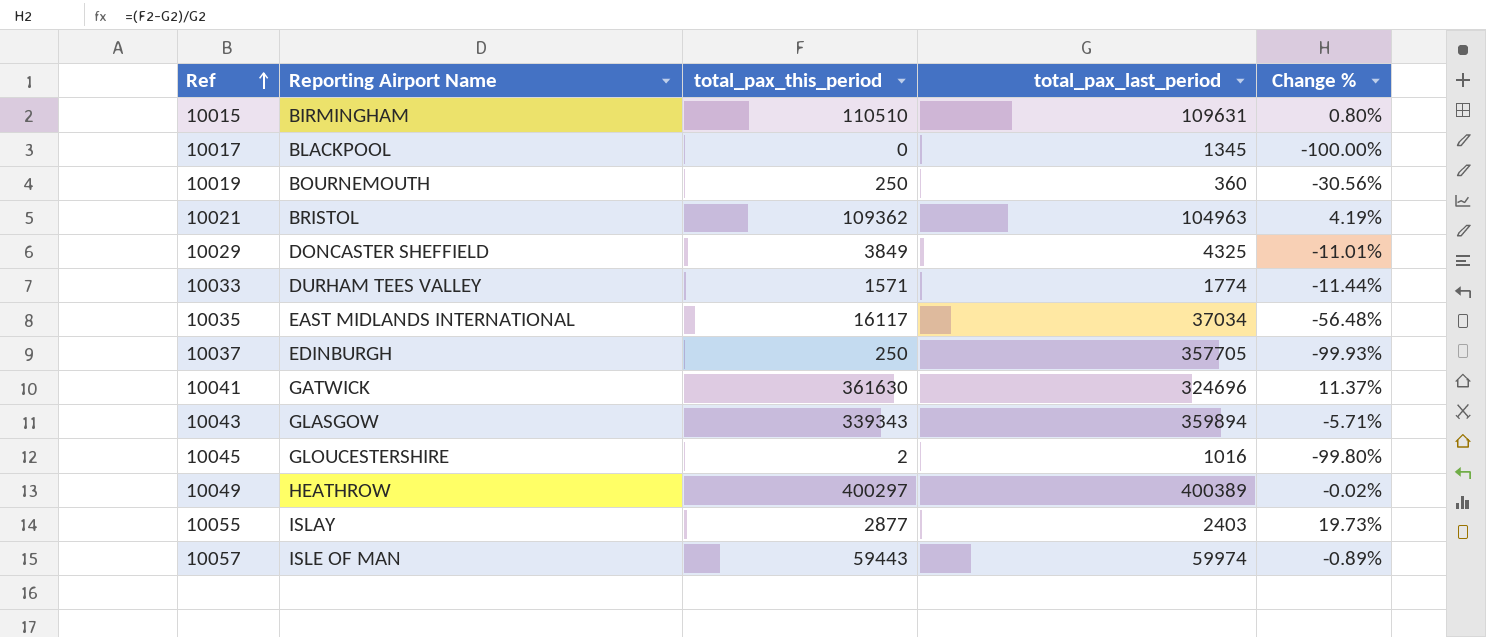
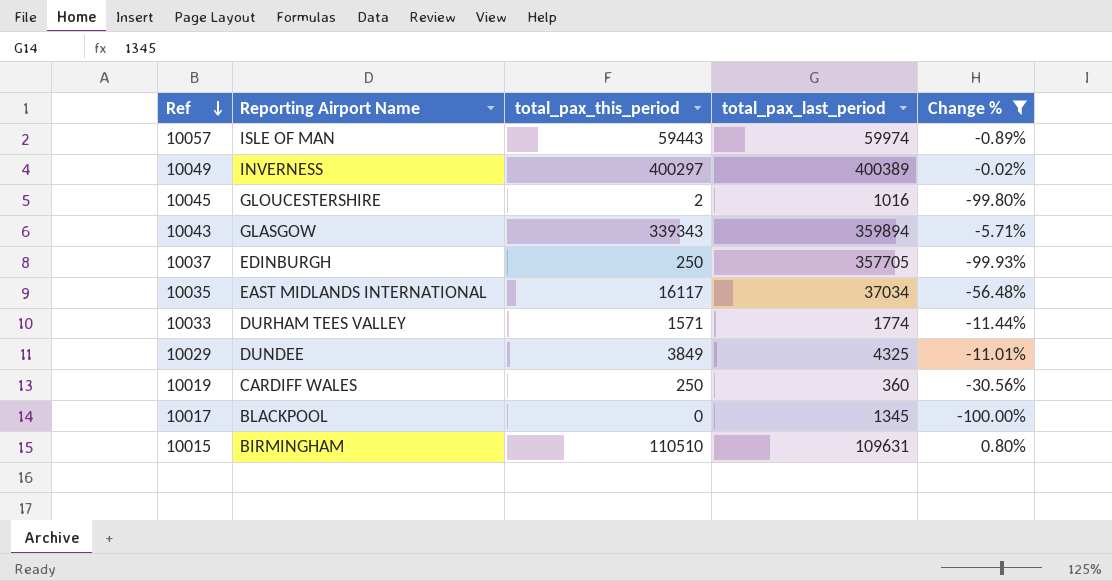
filter: none -> Change % <= 0.80%
row order: Ref ascending -> Ref descending
10049 | Reporting Airport Name: HEATHROW -> INVERNESS
10029 | Reporting Airport Name: DONCASTER SHEFFIELD -> DUNDEE
10019 | Reporting Airport Name: BOURNEMOUTH -> CARDIFF WALES

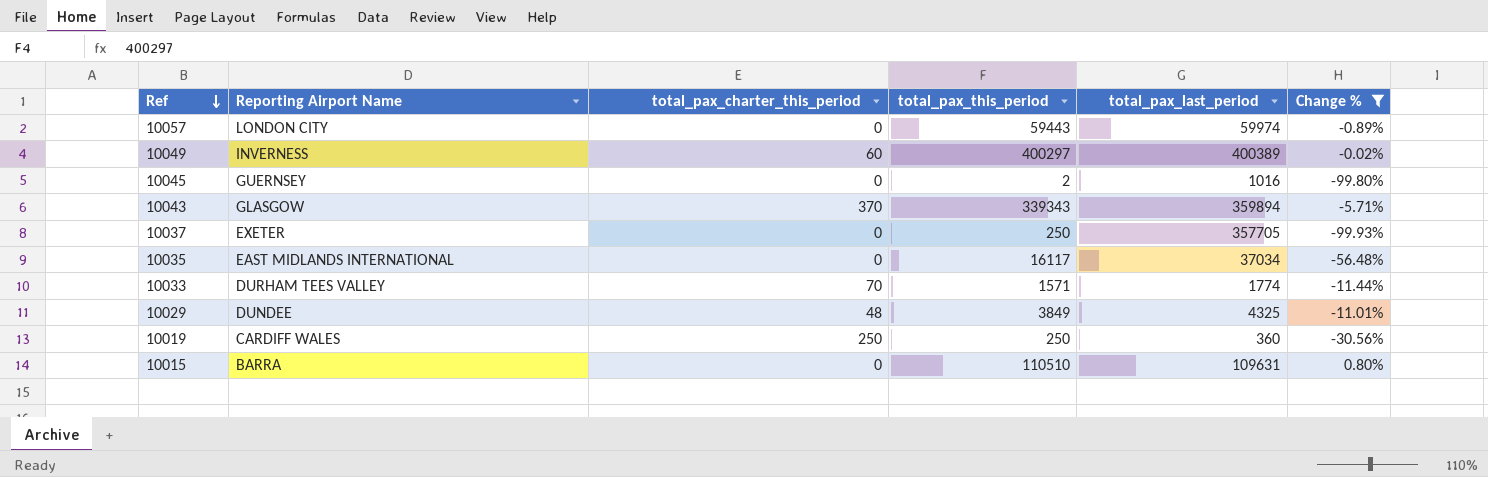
column total_pax_charter_this_period | position: none -> 3
row 10017: BLACKPOOL | 0 | 1345 | -100.00% -> none
10057 | Reporting Airport Name: ISLE OF MAN -> LONDON CITY
10045 | Reporting Airport Name: GLOUCESTERSHIRE -> GUERNSEY
10037 | Reporting Airport Name: EDINBURGH -> EXETER
10015 | Reporting Airport Name: BIRMINGHAM -> BARRA

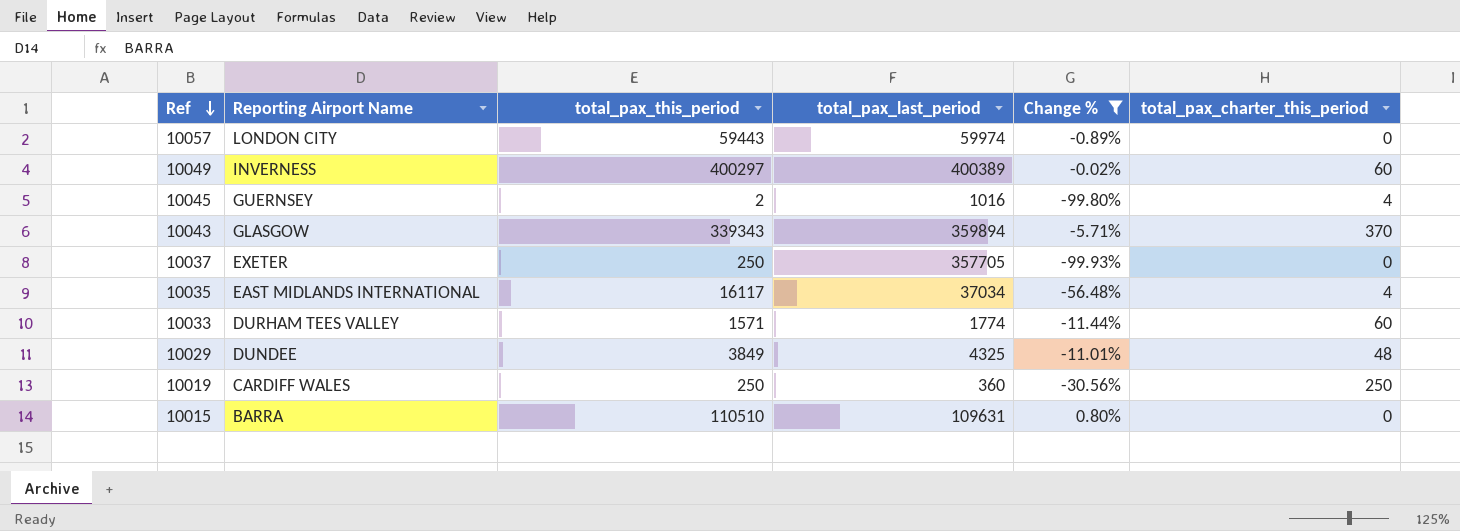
column total_pax_charter_this_period | position: 3 -> 6
10045 | total_pax_charter_this_period: 0 -> 4
10035 | total_pax_charter_this_period: 0 -> 4
10033 | total_pax_charter_this_period: 70 -> 60

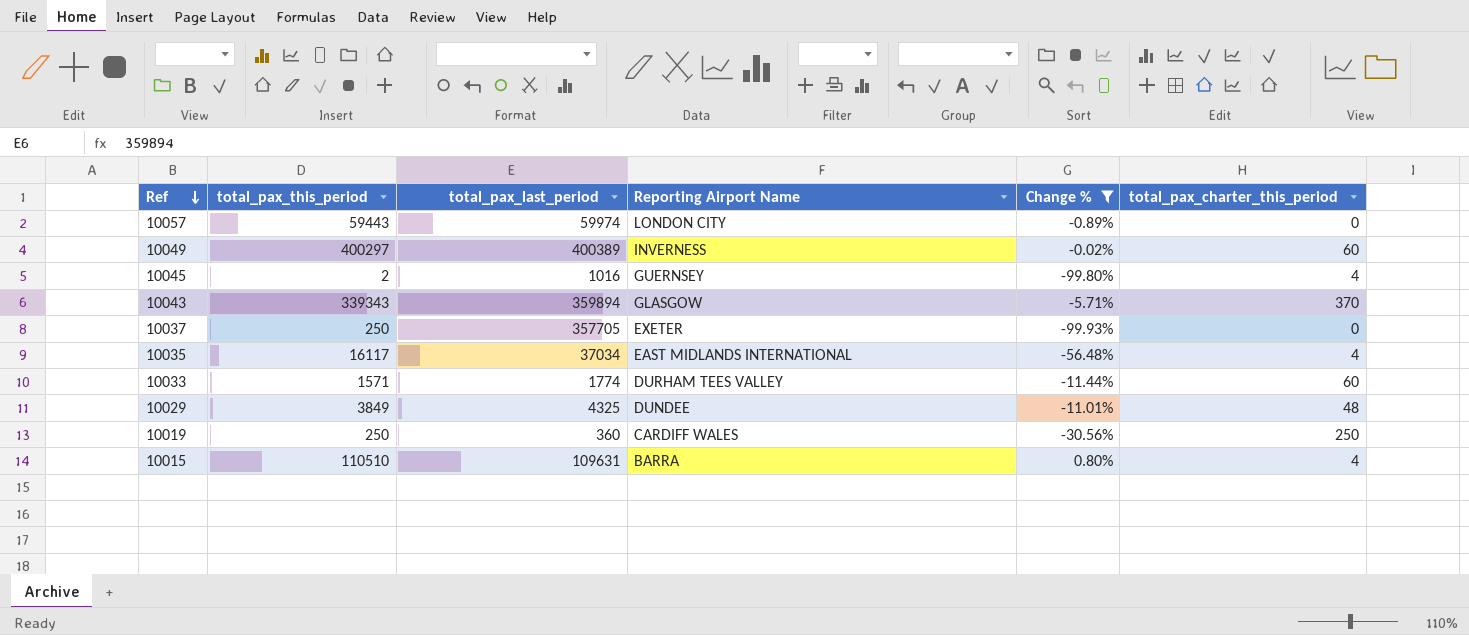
column Reporting Airport Name | position: 2 -> 4
10015 | total_pax_charter_this_period: 0 -> 4

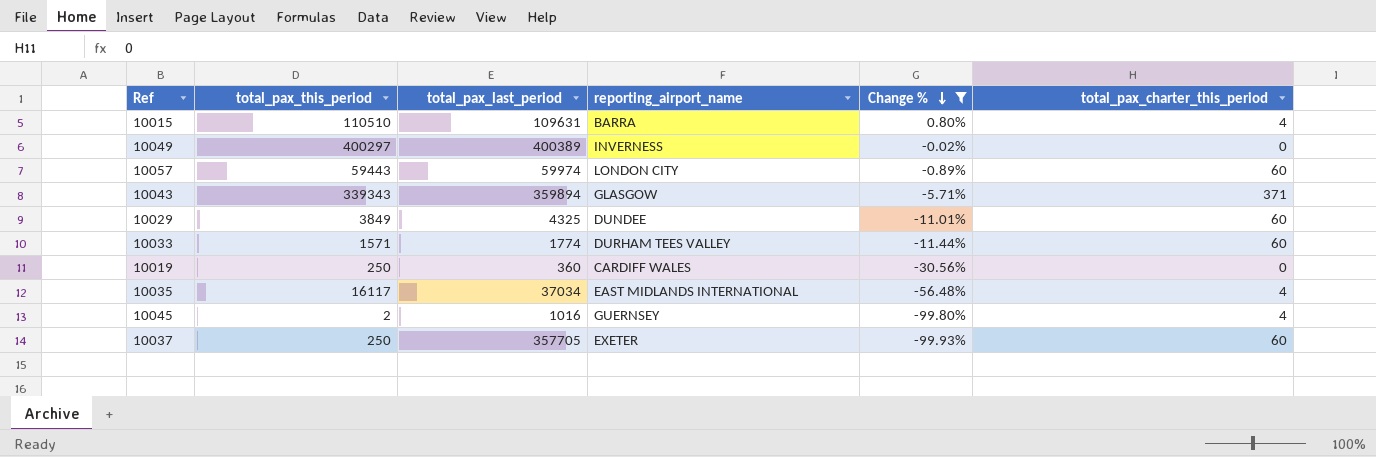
row order: Ref descending -> Change % descending
column name: Reporting Airport Name -> reporting_airport_name
10049 | total_pax_charter_this_period: 60 -> 0
10057 | total_pax_charter_this_period: 0 -> 60
10043 | total_pax_charter_this_period: 370 -> 371
10029 | total_pax_charter_this_period: 48 -> 60
10019 | total_pax_charter_this_period: 250 -> 0
10037 | total_pax_charter_this_period: 0 -> 60

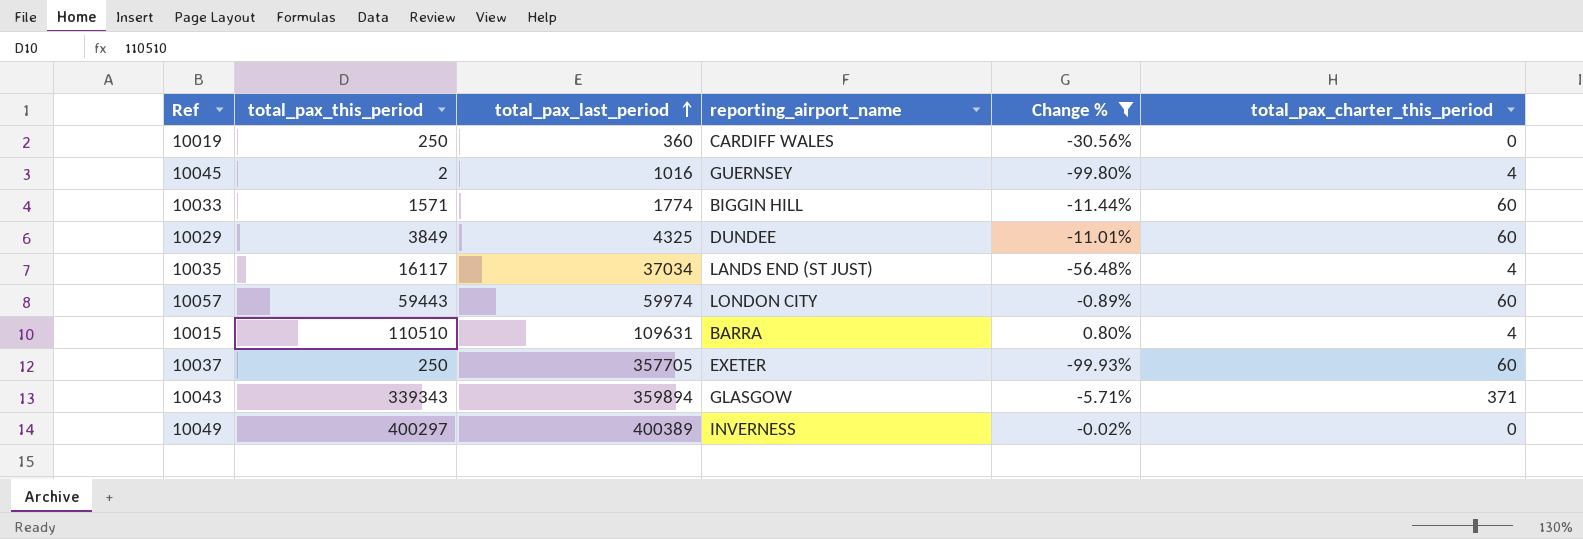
row order: Change % descending -> total_pax_last_period ascending
10033 | reporting_airport_name: DURHAM TEES VALLEY -> BIGGIN HILL
10035 | reporting_airport_name: EAST MIDLANDS INTERNATIONAL -> LANDS END (ST JUST)

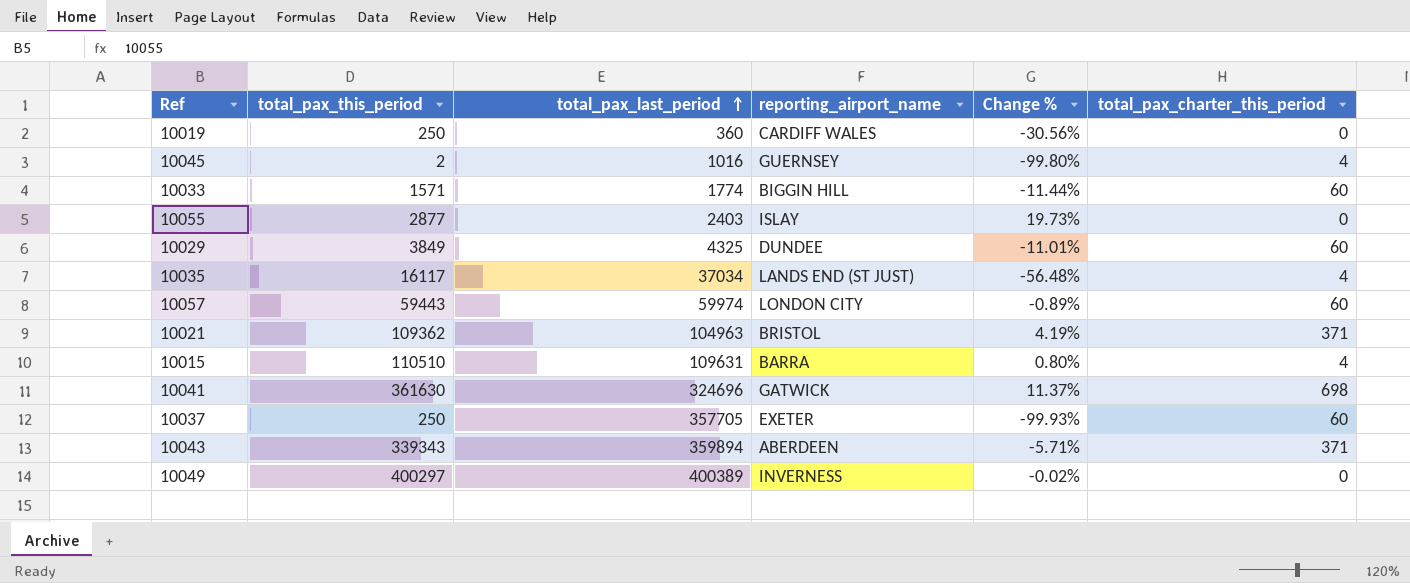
filter: Change % <= 0.80% -> none
10043 | reporting_airport_name: GLASGOW -> ABERDEEN

